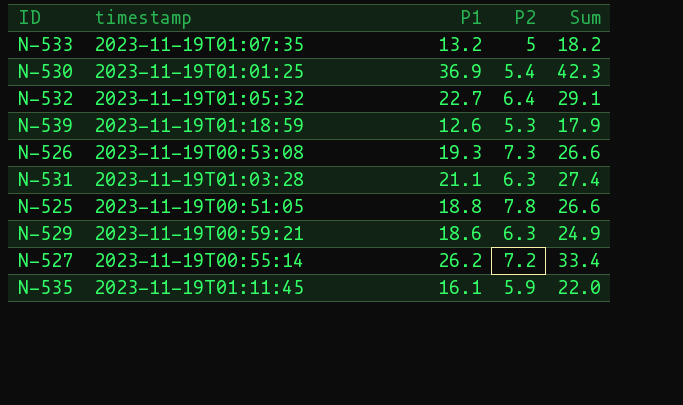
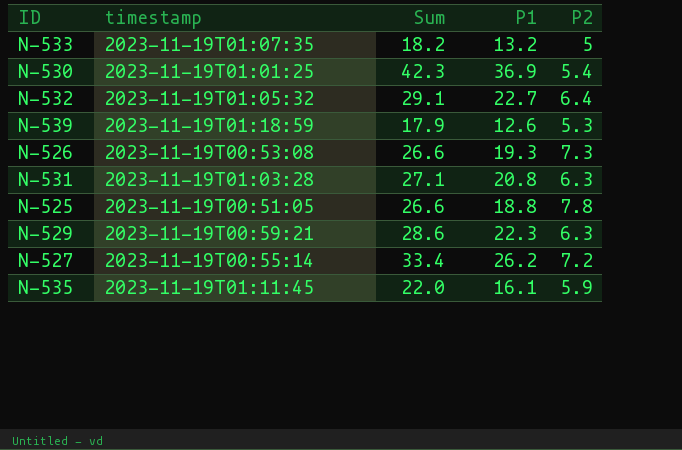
column Sum | position: 5 -> 3
N-531 | Sum: 27.4 -> 27.1
N-531 | P1: 21.1 -> 20.8
N-529 | Sum: 24.9 -> 28.6
N-529 | P1: 18.6 -> 22.3

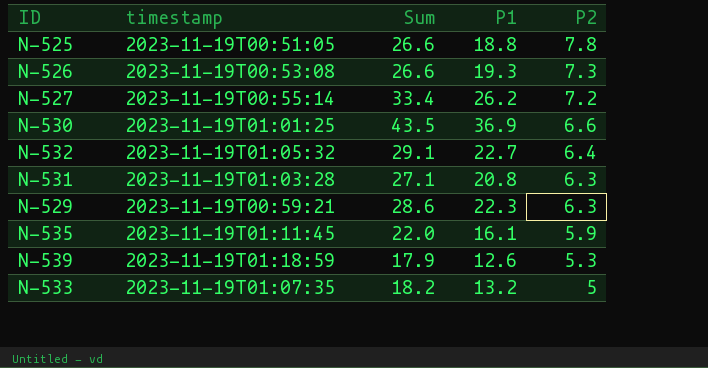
row order: none -> P2 descending
N-530 | Sum: 42.3 -> 43.5
N-530 | P2: 5.4 -> 6.6

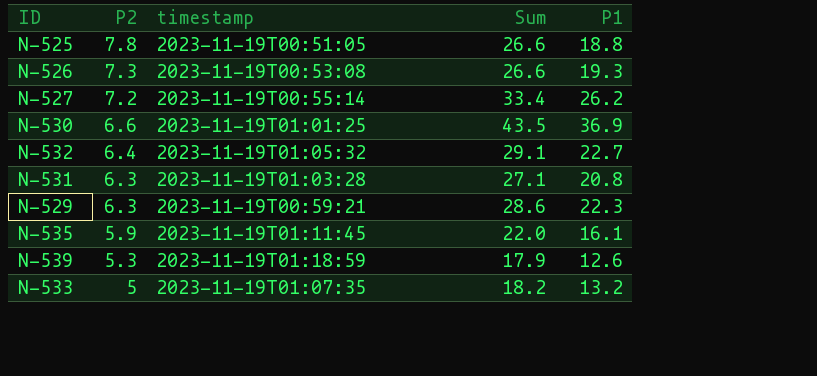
column P2 | position: 5 -> 2

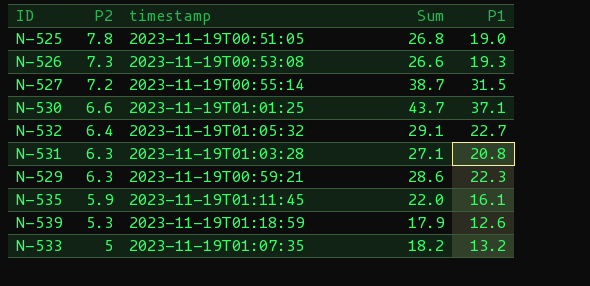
N-525 | Sum: 26.6 -> 26.8
N-525 | P1: 18.8 -> 19.0
N-527 | Sum: 33.4 -> 38.7
N-527 | P1: 26.2 -> 31.5
N-530 | Sum: 43.5 -> 43.7
N-530 | P1: 36.9 -> 37.1

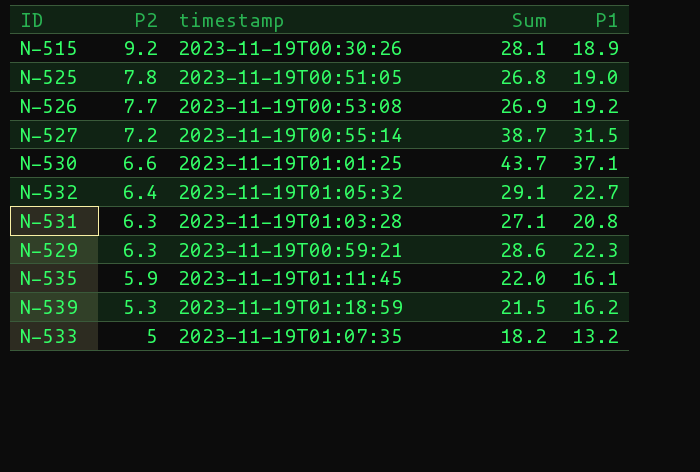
row N-515: none -> 9.2 | 2023-11-19T00:30:26 | 28.1 | 18.9
N-526 | P2: 7.3 -> 7.7
N-526 | Sum: 26.6 -> 26.9
N-526 | P1: 19.3 -> 19.2
N-539 | Sum: 17.9 -> 21.5
N-539 | P1: 12.6 -> 16.2

